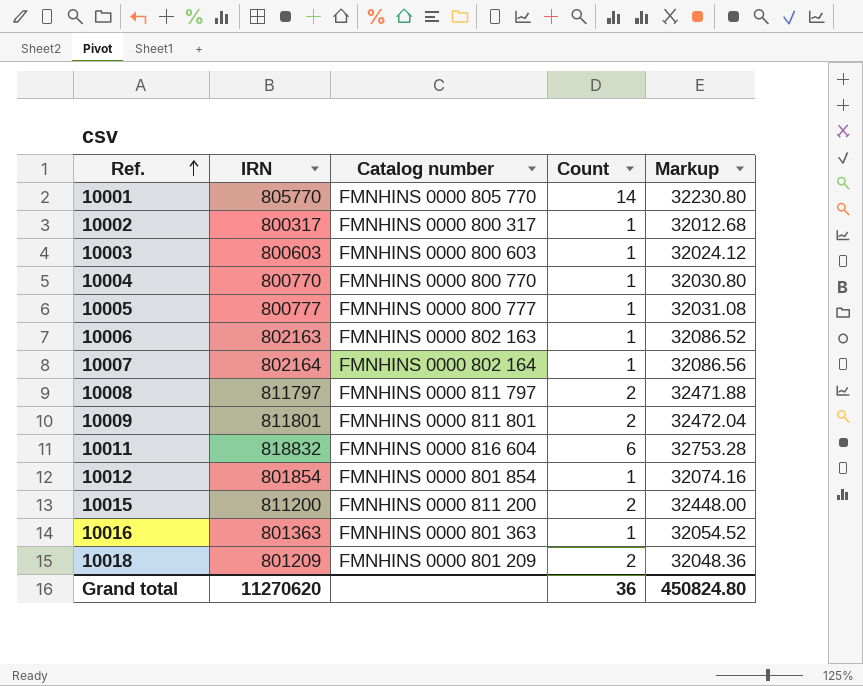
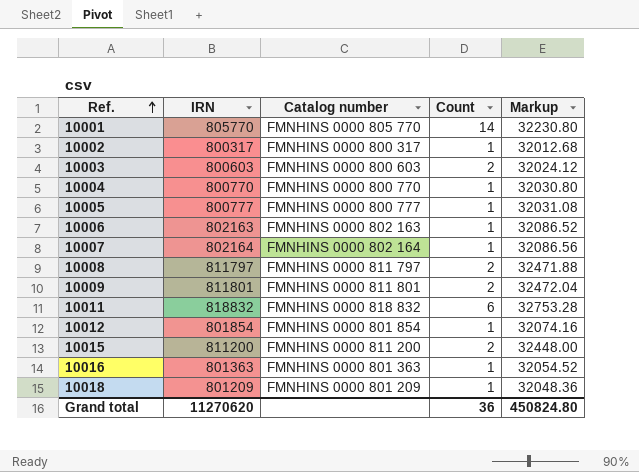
10003 | Count: 1 -> 2
10011 | Catalog number: FMNHINS 0000 816 604 -> FMNHINS 0000 818 832
10018 | Count: 2 -> 1

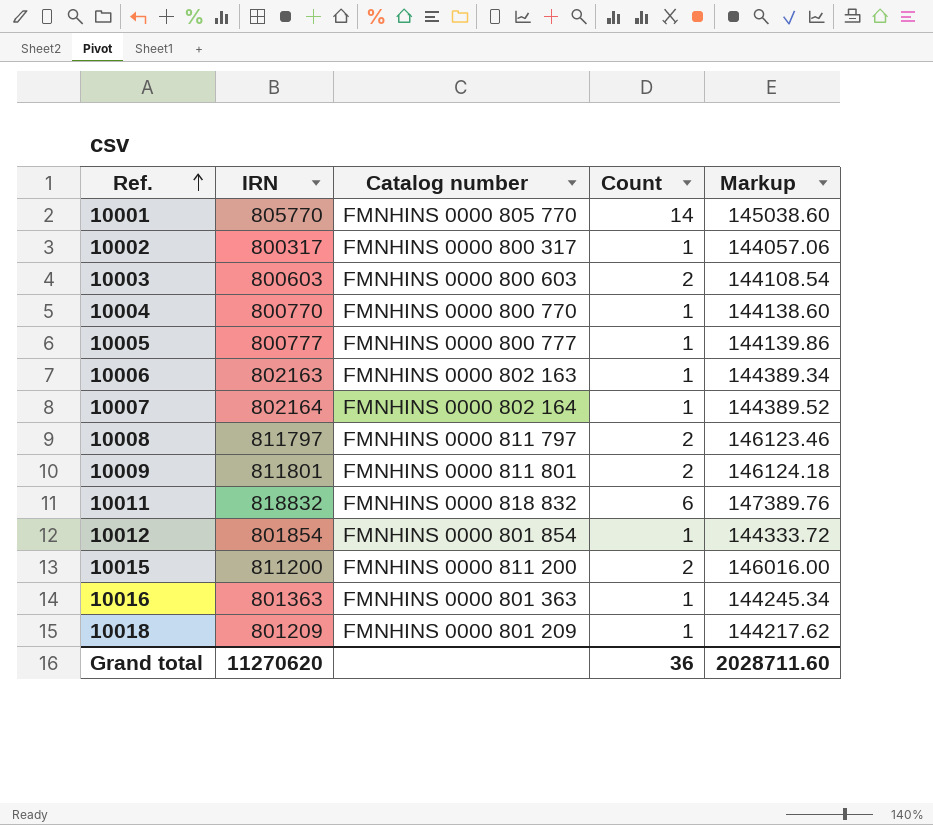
column Markup | formula: [IRN] * 0.04 -> [IRN] * 0.18
Grand total | Markup: 450824.80 -> 2028711.60

